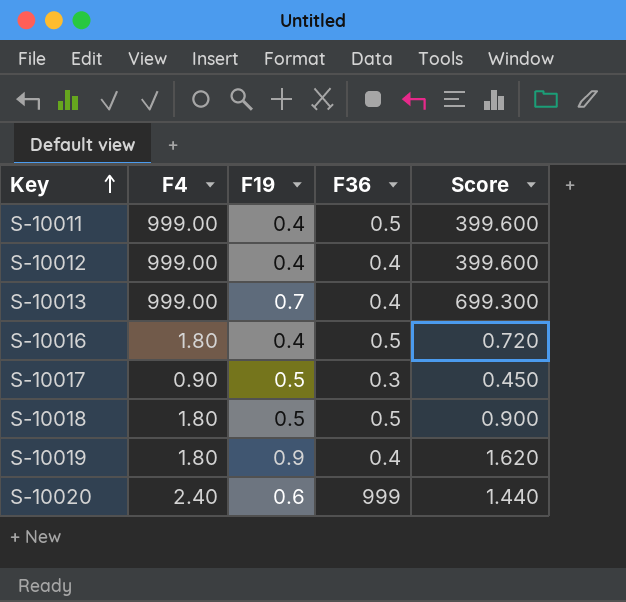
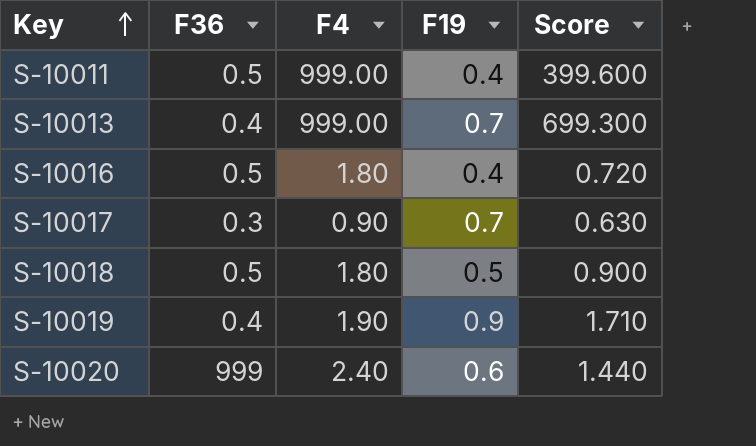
column F36 | position: 4 -> 2
row S-10012: 999.00 | 0.4 | 0.4 | 399.600 -> none
S-10017 | F19: 0.5 -> 0.7
S-10017 | Score: 0.450 -> 0.630
S-10019 | F4: 1.80 -> 1.90
S-10019 | Score: 1.620 -> 1.710

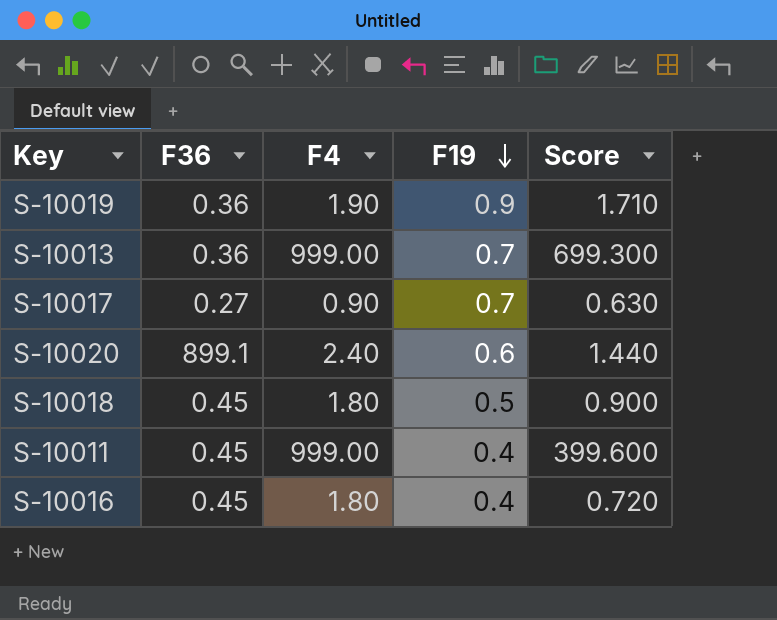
row order: Key ascending -> F19 descending
S-10019 | F36: 0.4 -> 0.36
S-10013 | F36: 0.4 -> 0.36
S-10017 | F36: 0.3 -> 0.27
S-10020 | F36: 999 -> 899.1
S-10018 | F36: 0.5 -> 0.45
S-10011 | F36: 0.5 -> 0.45
S-10016 | F36: 0.5 -> 0.45

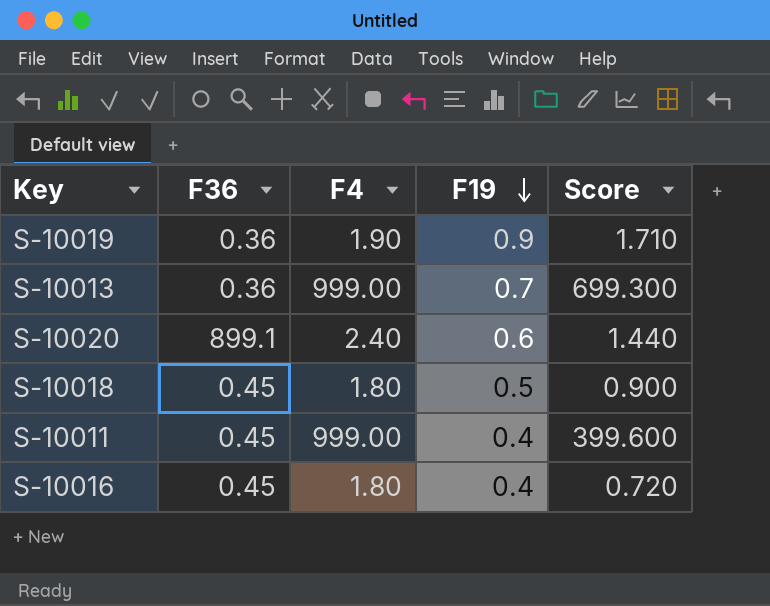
row S-10017: 0.27 | 0.90 | 0.7 | 0.630 -> none

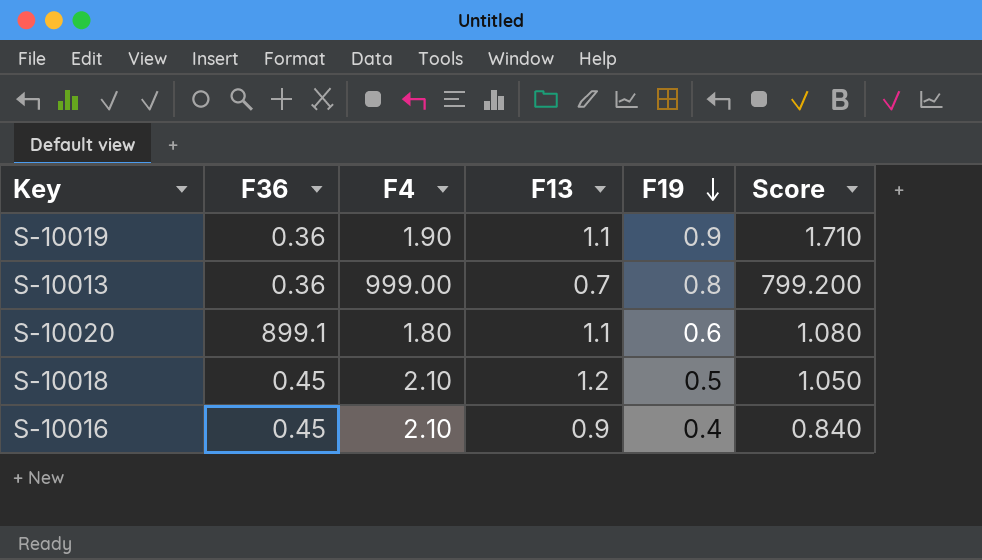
column F13 | position: none -> 4
row S-10011: 0.45 | 999.00 | 0.4 | 399.600 -> none
S-10013 | F19: 0.7 -> 0.8
S-10013 | Score: 699.300 -> 799.200
S-10020 | F4: 2.40 -> 1.80
S-10020 | Score: 1.440 -> 1.080
S-10018 | F4: 1.80 -> 2.10
S-10018 | Score: 0.900 -> 1.050
S-10016 | F4: 1.80 -> 2.10
S-10016 | Score: 0.720 -> 0.840

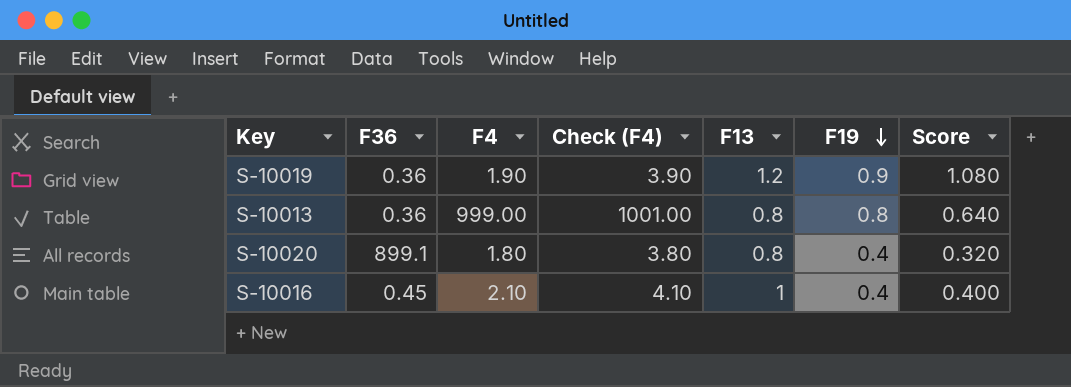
column Check (F4) | formula: none -> [F4] + 2
column Score | formula: [F4] * [F19] -> [F13] * [F19]
row S-10018: 0.45 | 2.10 | 1.2 | 0.5 | 1.050 -> none
S-10019 | F13: 1.1 -> 1.2
S-10013 | F13: 0.7 -> 0.8
S-10020 | F13: 1.1 -> 0.8
S-10020 | F19: 0.6 -> 0.4
S-10016 | F13: 0.9 -> 1

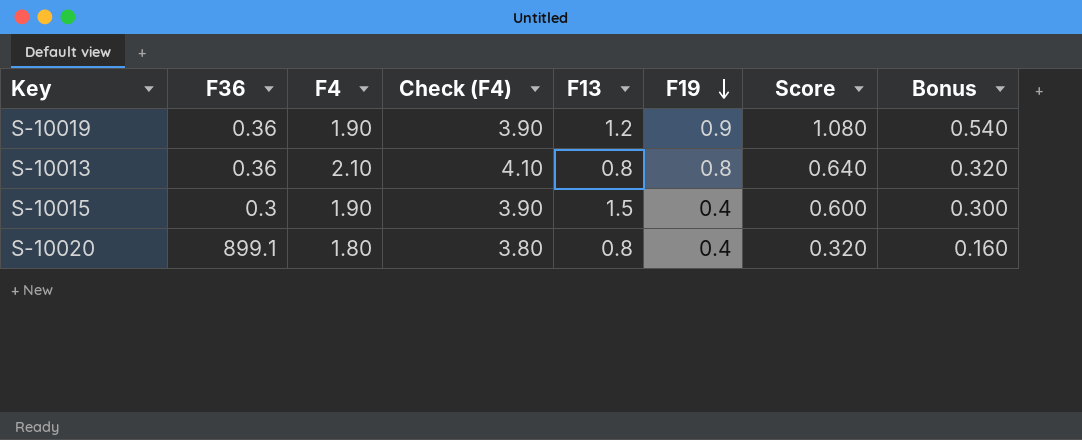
column Bonus | formula: none -> [Score] * 0.5
row S-10016: 0.45 | 2.10 | 4.10 | 1 | 0.4 | 0.400 -> none
S-10013 | F4: 999.00 -> 2.10
S-10013 | Check (F4): 1001.00 -> 4.10
row S-10015: none -> 0.3 | 1.90 | 3.90 | 1.5 | 0.4 | 0.600 | 0.300

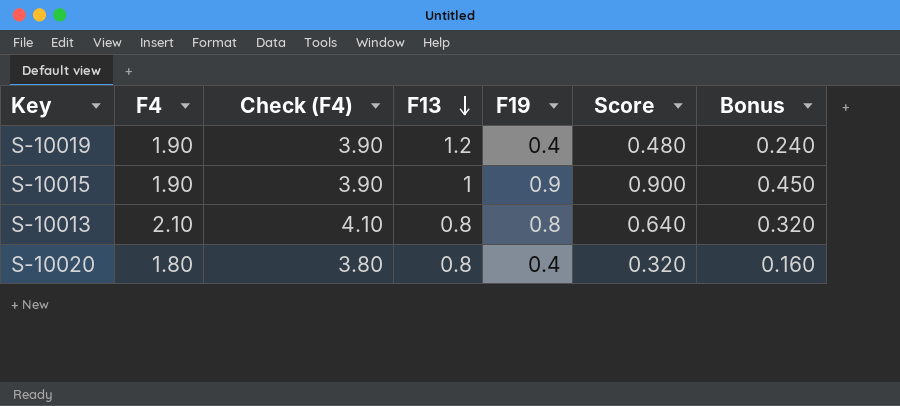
row order: F19 descending -> F13 descending
column F36 | position: 2 -> none
S-10019 | F19: 0.9 -> 0.4
S-10019 | Score: 1.080 -> 0.480
S-10019 | Bonus: 0.540 -> 0.240
S-10015 | F13: 1.5 -> 1
S-10015 | F19: 0.4 -> 0.9
S-10015 | Score: 0.600 -> 0.900
S-10015 | Bonus: 0.300 -> 0.450

